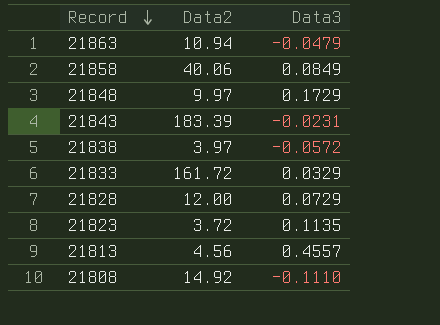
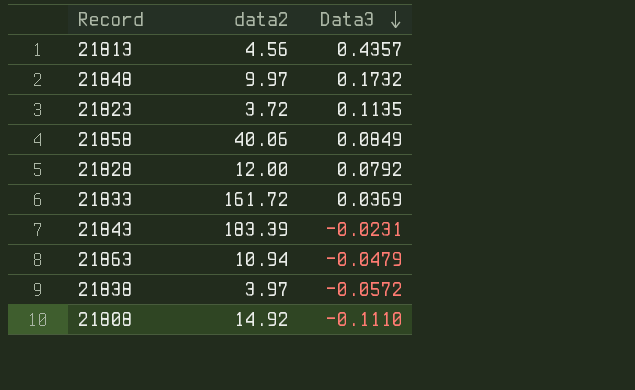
row order: Record descending -> Data3 descending
column name: Data2 -> data2
21813 | Data3: 0.4557 -> 0.4357
21848 | Data3: 0.1729 -> 0.1732
21828 | Data3: 0.0729 -> 0.0792
21833 | Data3: 0.0329 -> 0.0369

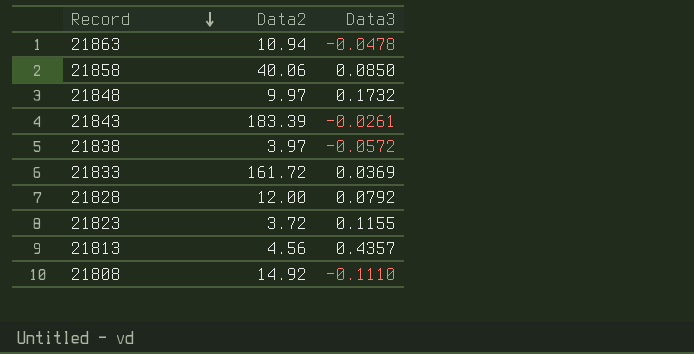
row order: Data3 descending -> Record descending
column name: data2 -> Data2
21863 | Data3: -0.0479 -> -0.0478
21858 | Data3: 0.0849 -> 0.0850
21843 | Data3: -0.0231 -> -0.0261
21823 | Data3: 0.1135 -> 0.1155

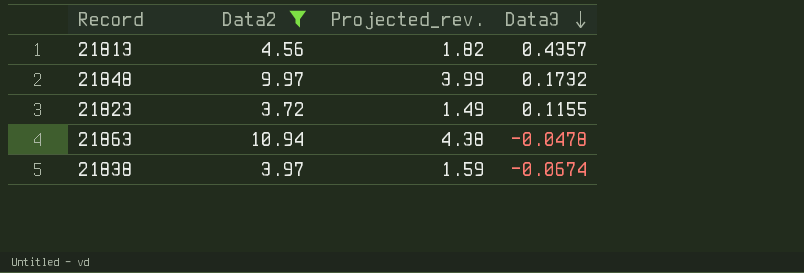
filter: none -> Data2 <= 10.94
row order: Record descending -> Data3 descending
column Projected_rev. | formula: none -> [Data2] * 0.4
21838 | Data3: -0.0572 -> -0.0674

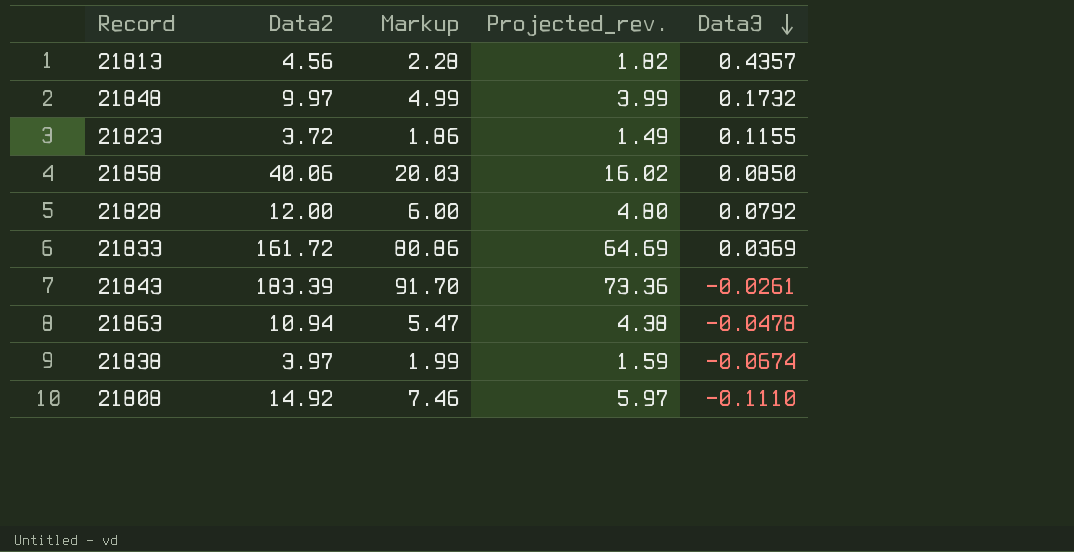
filter: Data2 <= 10.94 -> none
column Markup | formula: none -> [Data2] * 0.5

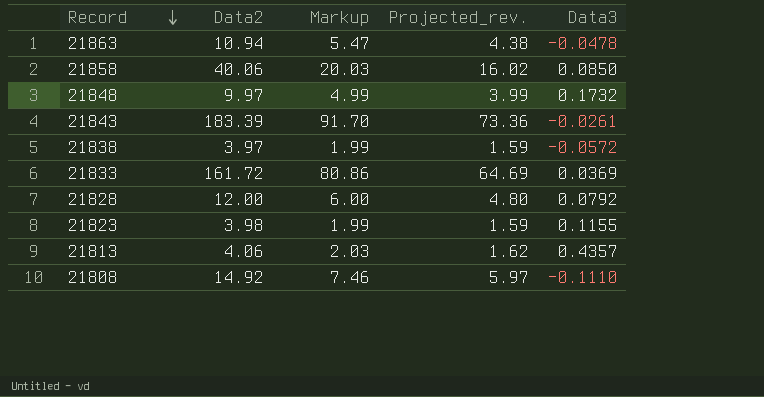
row order: Data3 descending -> Record descending
21838 | Data3: -0.0674 -> -0.0572
21823 | Data2: 3.72 -> 3.98
21823 | Markup: 1.86 -> 1.99
21823 | Projected_rev.: 1.49 -> 1.59
21813 | Data2: 4.56 -> 4.06
21813 | Markup: 2.28 -> 2.03
21813 | Projected_rev.: 1.82 -> 1.62

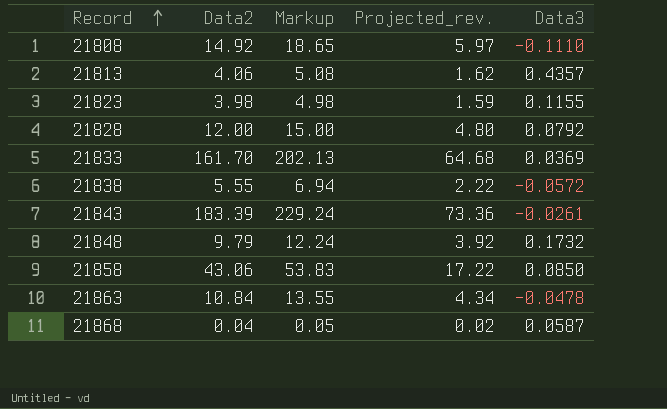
row order: Record descending -> Record ascending
column Markup | formula: [Data2] * 0.5 -> [Data2] * 1.25
21833 | Data2: 161.72 -> 161.70
21833 | Projected_rev.: 64.69 -> 64.68
21838 | Data2: 3.97 -> 5.55
21838 | Projected_rev.: 1.59 -> 2.22
21848 | Data2: 9.97 -> 9.79
21848 | Projected_rev.: 3.99 -> 3.92
21858 | Data2: 40.06 -> 43.06
21858 | Projected_rev.: 16.02 -> 17.22
21863 | Data2: 10.94 -> 10.84
21863 | Projected_rev.: 4.38 -> 4.34
row 21868: none -> 0.04 | 0.05 | 0.02 | 0.0587

